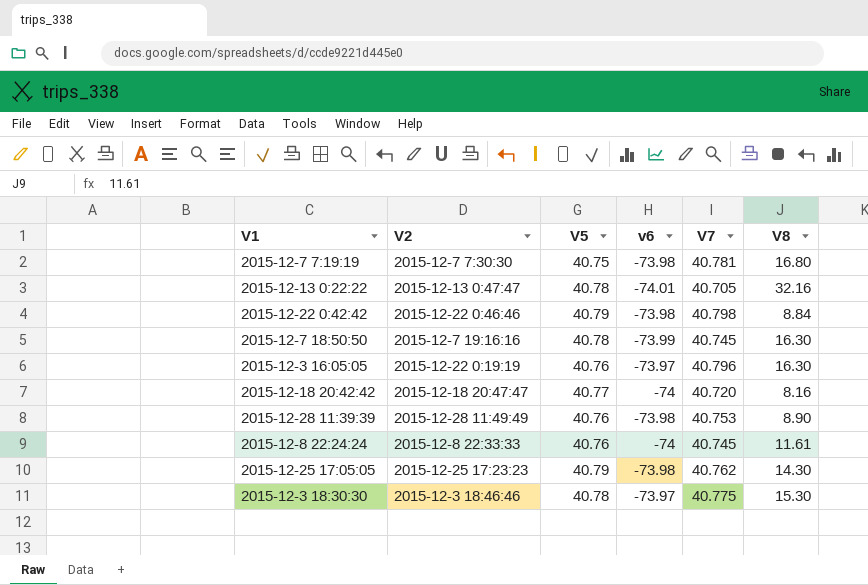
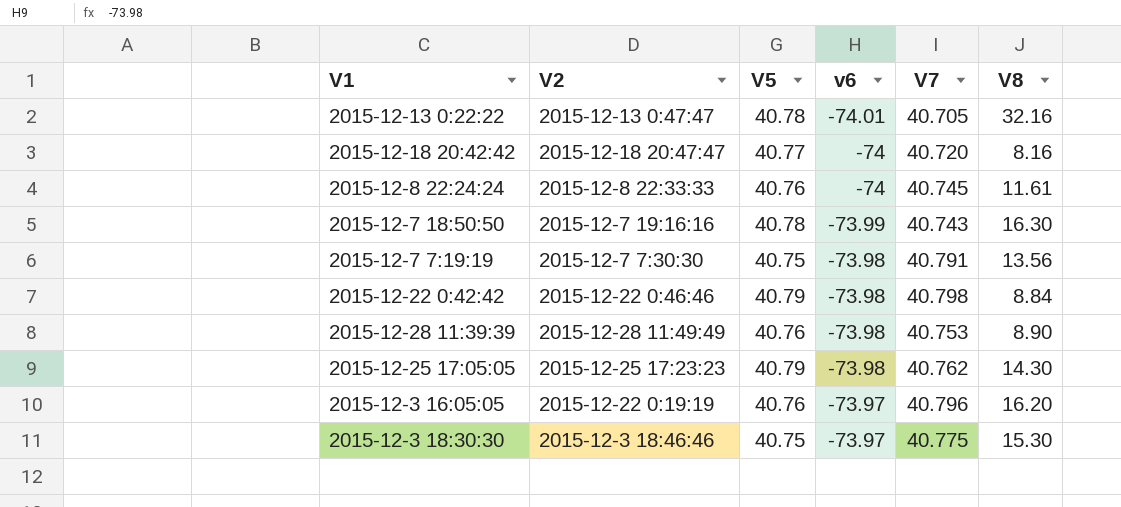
row order: none -> v6 ascending
2015-12-7 18:50:50 | V7: 40.745 -> 40.743
2015-12-7 7:19:19 | V7: 40.781 -> 40.791
2015-12-7 7:19:19 | V8: 16.80 -> 13.56
2015-12-3 16:05:05 | V8: 16.30 -> 16.20
2015-12-3 18:30:30 | V5: 40.78 -> 40.75

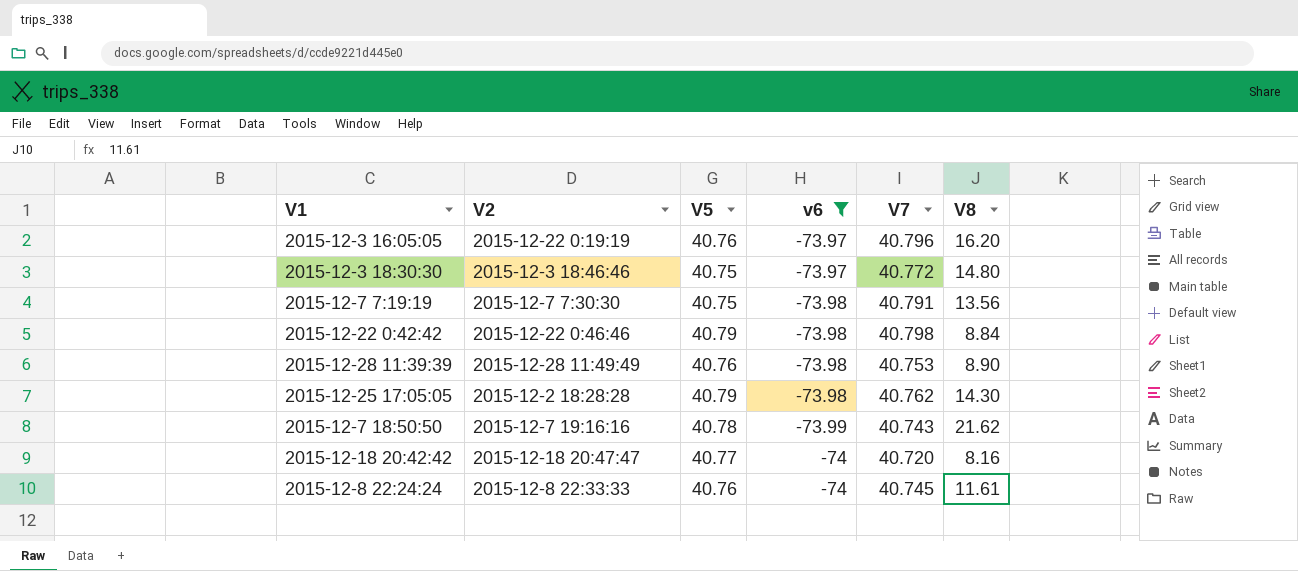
filter: none -> v6 != -74.01
row order: v6 ascending -> v6 descending
2015-12-3 18:30:30 | V7: 40.775 -> 40.772
2015-12-3 18:30:30 | V8: 15.30 -> 14.80
2015-12-25 17:05:05 | V2: 2015-12-25 17:23:23 -> 2015-12-2 18:28:28
2015-12-7 18:50:50 | V8: 16.30 -> 21.62

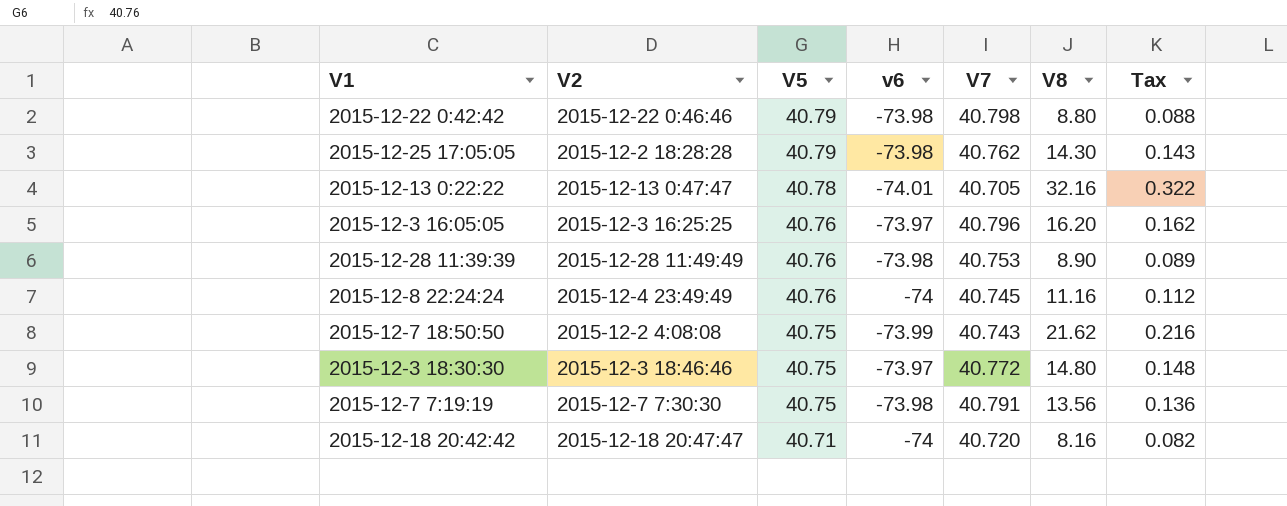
filter: v6 != -74.01 -> none
row order: v6 descending -> V5 descending
column Tax | formula: none -> [V8] * 0.01
2015-12-22 0:42:42 | V8: 8.84 -> 8.80
2015-12-3 16:05:05 | V2: 2015-12-22 0:19:19 -> 2015-12-3 16:25:25
2015-12-8 22:24:24 | V2: 2015-12-8 22:33:33 -> 2015-12-4 23:49:49
2015-12-8 22:24:24 | V8: 11.61 -> 11.16
2015-12-7 18:50:50 | V2: 2015-12-7 19:16:16 -> 2015-12-2 4:08:08
2015-12-7 18:50:50 | V5: 40.78 -> 40.75
2015-12-18 20:42:42 | V5: 40.77 -> 40.71

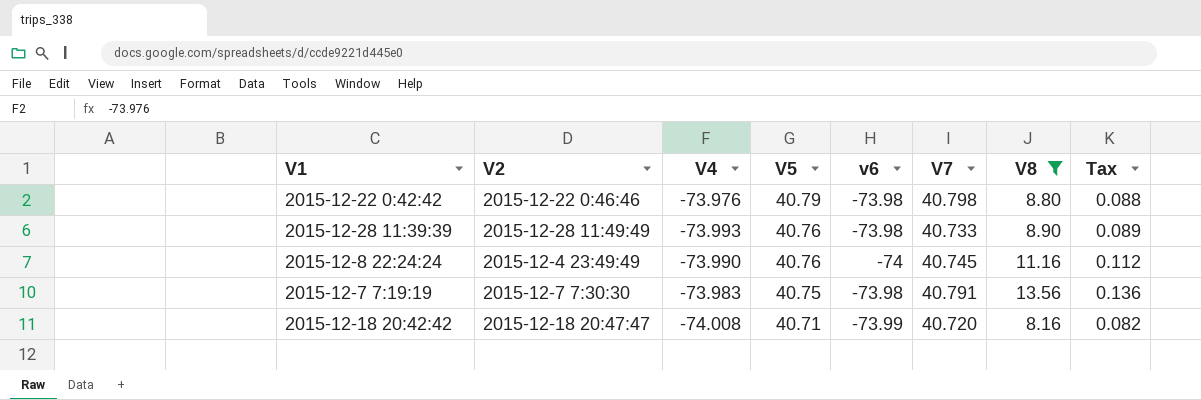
filter: none -> V8 <= 13.56
column V4 | position: none -> 3
2015-12-28 11:39:39 | V7: 40.753 -> 40.733
2015-12-18 20:42:42 | v6: -74 -> -73.99

